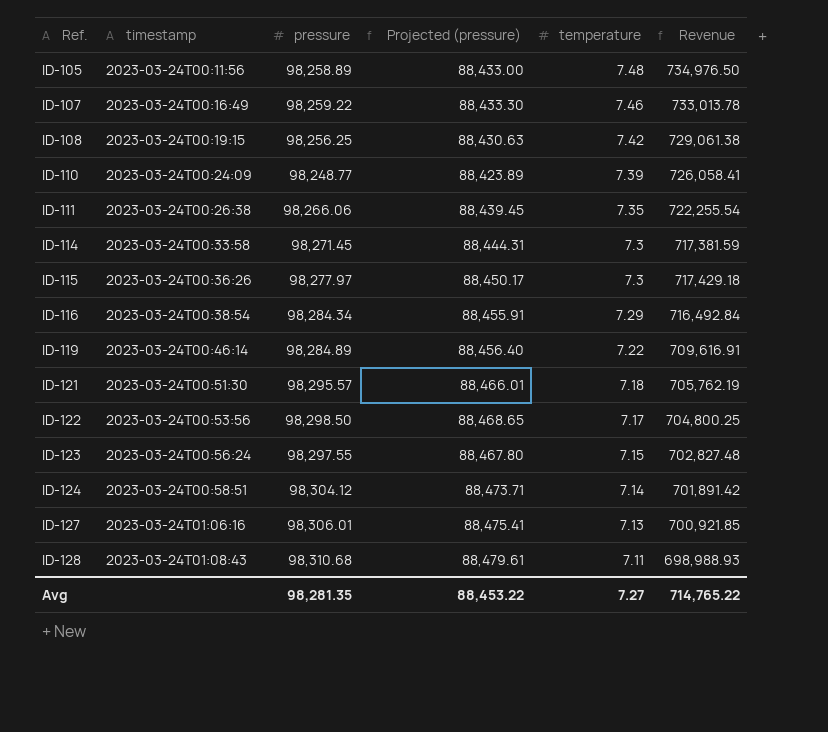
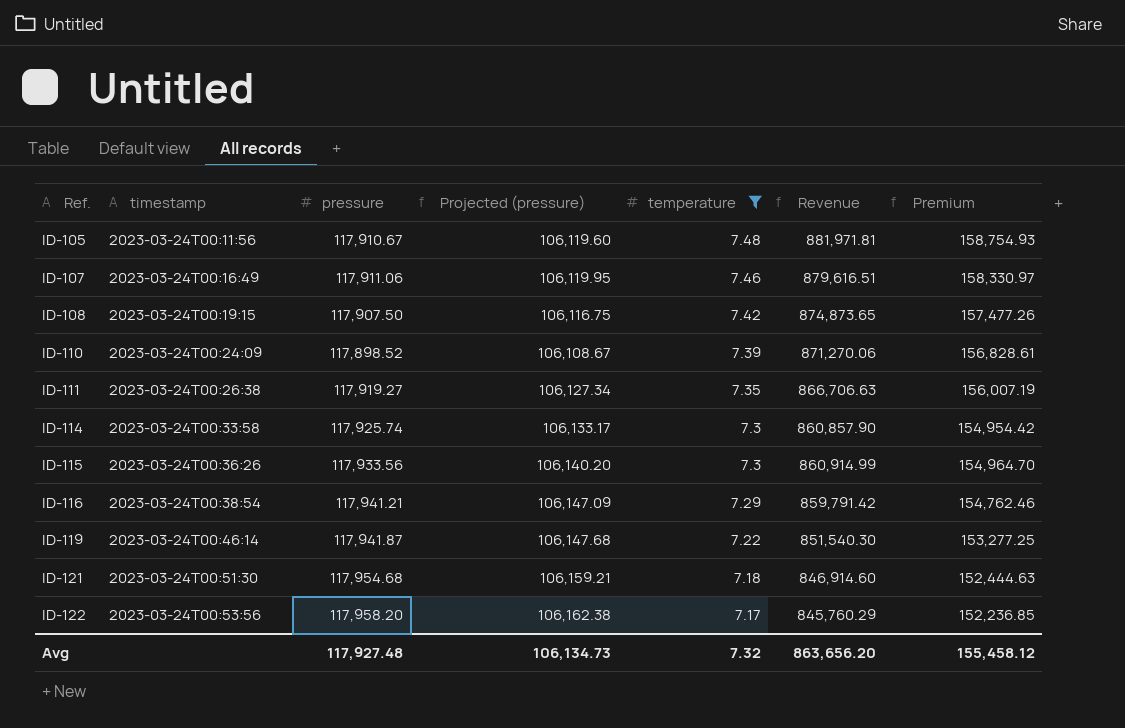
filter: none -> temperature >= 7.17
column Premium | formula: none -> [Revenue] * 0.18
ID-105 | pressure: 98,258.89 -> 117,910.67
ID-105 | Projected (pressure): 88,433.00 -> 106,119.60
ID-105 | Revenue: 734,976.50 -> 881,971.81
ID-107 | pressure: 98,259.22 -> 117,911.06
ID-107 | Projected (pressure): 88,433.30 -> 106,119.95
ID-107 | Revenue: 733,013.78 -> 879,616.51
ID-108 | pressure: 98,256.25 -> 117,907.50
ID-108 | Projected (pressure): 88,430.63 -> 106,116.75
ID-108 | Revenue: 729,061.38 -> 874,873.65
ID-110 | pressure: 98,248.77 -> 117,898.52
ID-110 | Projected (pressure): 88,423.89 -> 106,108.67
ID-110 | Revenue: 726,058.41 -> 871,270.06
ID-111 | pressure: 98,266.06 -> 117,919.27
ID-111 | Projected (pressure): 88,439.45 -> 106,127.34
ID-111 | Revenue: 722,255.54 -> 866,706.63
ID-114 | pressure: 98,271.45 -> 117,925.74
ID-114 | Projected (pressure): 88,444.31 -> 106,133.17
ID-114 | Revenue: 717,381.59 -> 860,857.90
ID-115 | pressure: 98,277.97 -> 117,933.56
ID-115 | Projected (pressure): 88,450.17 -> 106,140.20
ID-115 | Revenue: 717,429.18 -> 860,914.99
ID-116 | pressure: 98,284.34 -> 117,941.21
ID-116 | Projected (pressure): 88,455.91 -> 106,147.09
ID-116 | Revenue: 716,492.84 -> 859,791.42
ID-119 | pressure: 98,284.89 -> 117,941.87
ID-119 | Projected (pressure): 88,456.40 -> 106,147.68
ID-119 | Revenue: 709,616.91 -> 851,540.30
ID-121 | pressure: 98,295.57 -> 117,954.68
ID-121 | Projected (pressure): 88,466.01 -> 106,159.21
ID-121 | Revenue: 705,762.19 -> 846,914.60
ID-122 | pressure: 98,298.50 -> 117,958.20
ID-122 | Projected (pressure): 88,468.65 -> 106,162.38
ID-122 | Revenue: 704,800.25 -> 845,760.29
Avg | pressure: 98,281.35 -> 117,927.48
Avg | Projected (pressure): 88,453.22 -> 106,134.73
Avg | temperature: 7.27 -> 7.32
Avg | Revenue: 714,765.22 -> 863,656.20

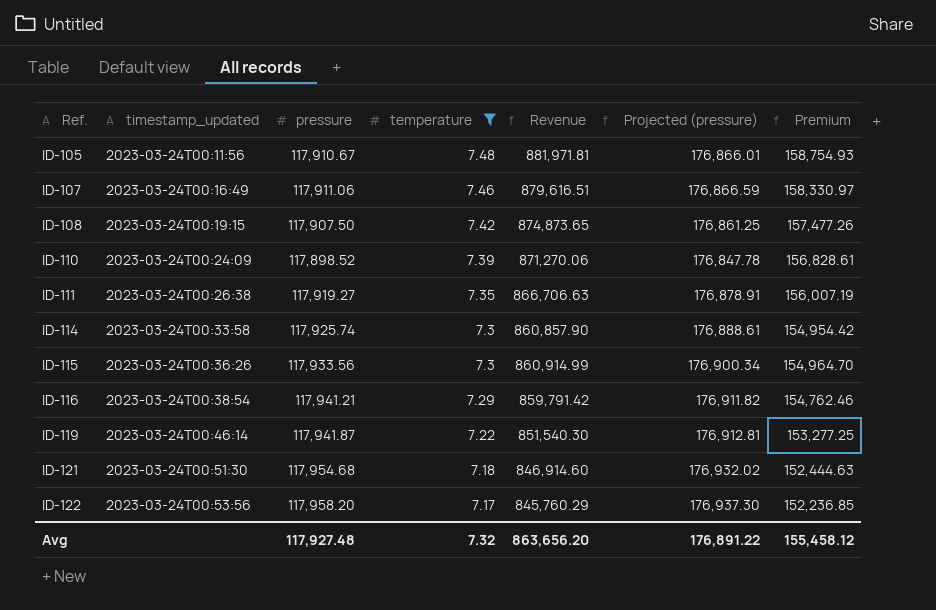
column name: timestamp -> timestamp_updated
column Projected (pressure) | formula: [pressure] * 0.9 -> [pressure] * 1.5
column Projected (pressure) | position: 4 -> 6
Avg | Projected (pressure): 106,134.73 -> 176,891.22

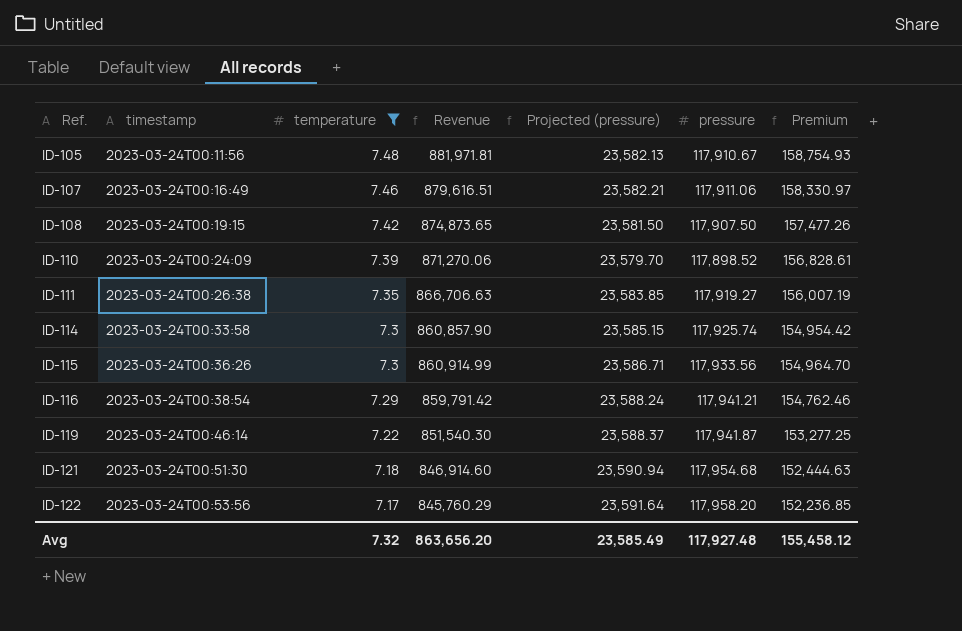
column name: timestamp_updated -> timestamp
column Projected (pressure) | formula: [pressure] * 1.5 -> [pressure] * 0.2
column pressure | position: 3 -> 6
Avg | Projected (pressure): 176,891.22 -> 23,585.49

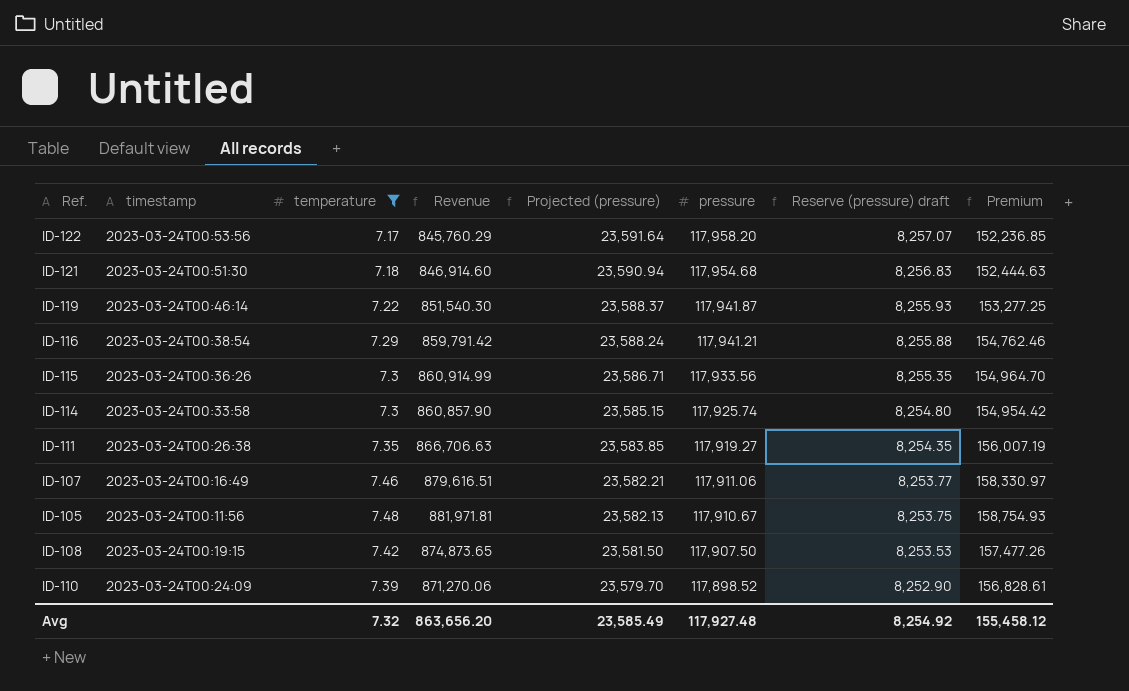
row order: Ref. ascending -> Projected (pressure) descending
column Reserve (pressure) draft | formula: none -> [pressure] * 0.07

